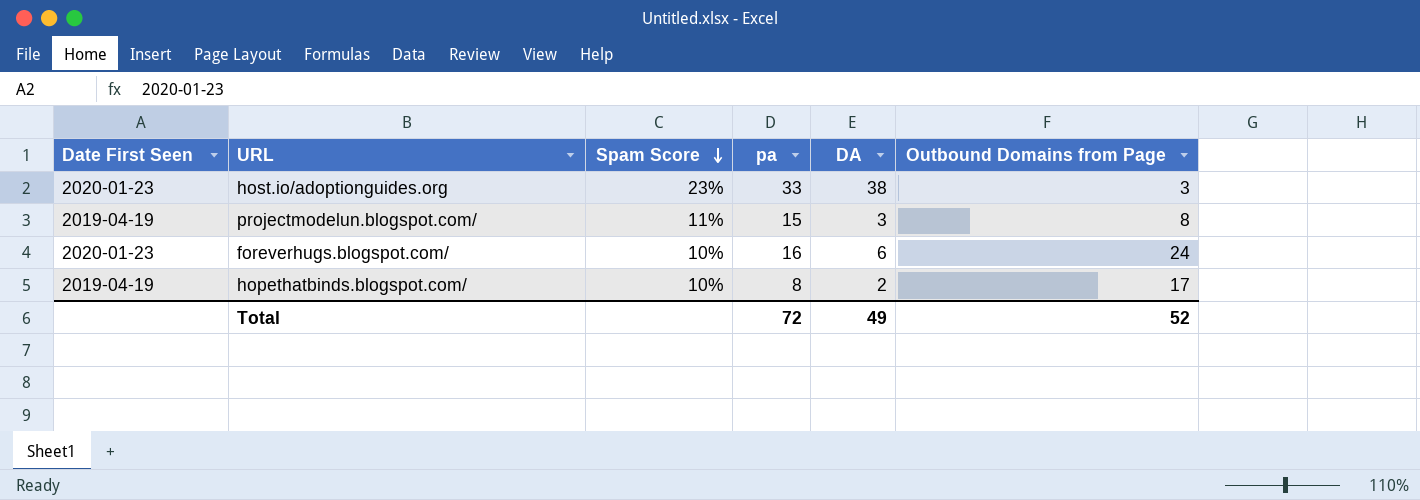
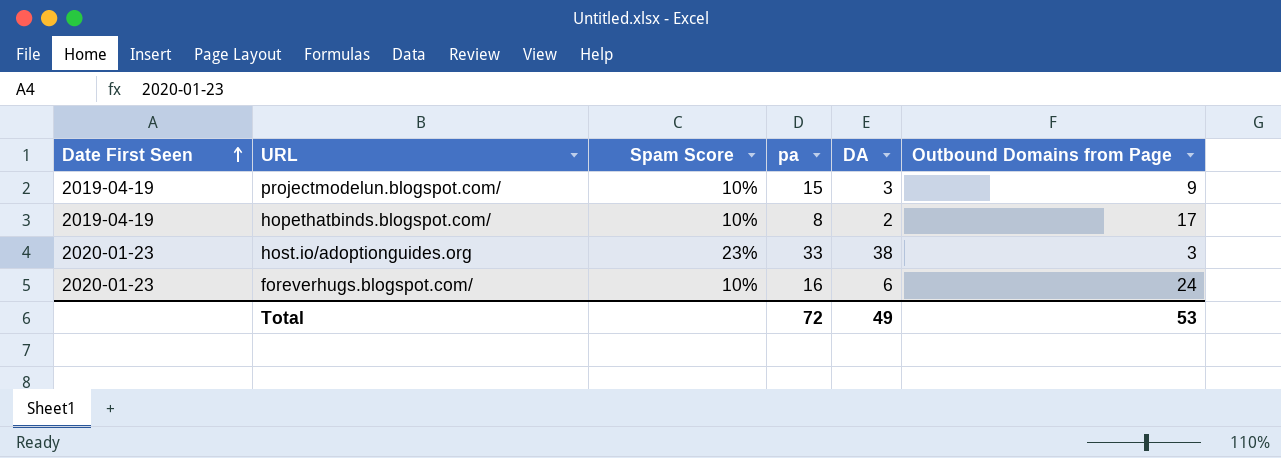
row order: Spam Score descending -> Date First Seen ascending
projectmodelun.blogspot.com/ | Spam Score: 11% -> 10%
projectmodelun.blogspot.com/ | Outbound Domains from Page: 8 -> 9
Total | Outbound Domains from Page: 52 -> 53

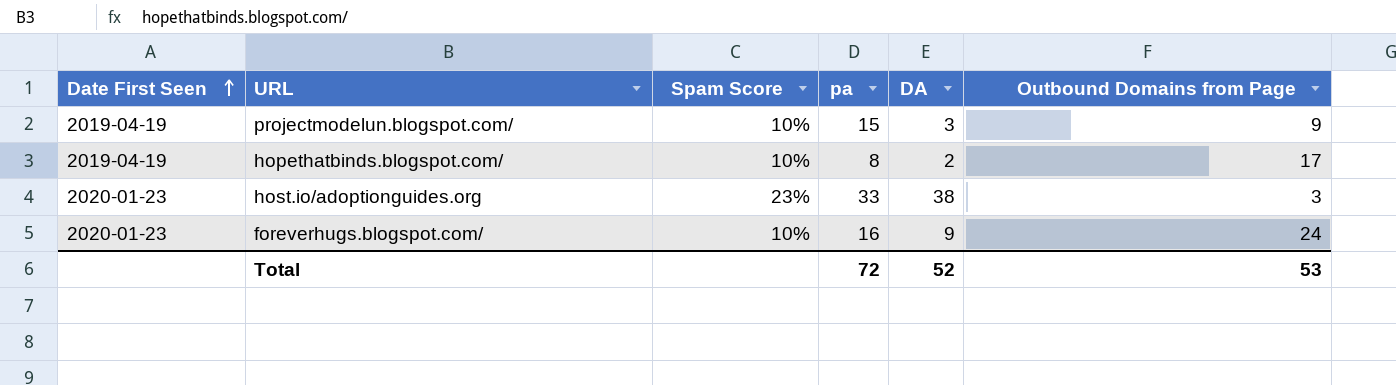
foreverhugs.blogspot.com/ | DA: 6 -> 9
Total | DA: 49 -> 52

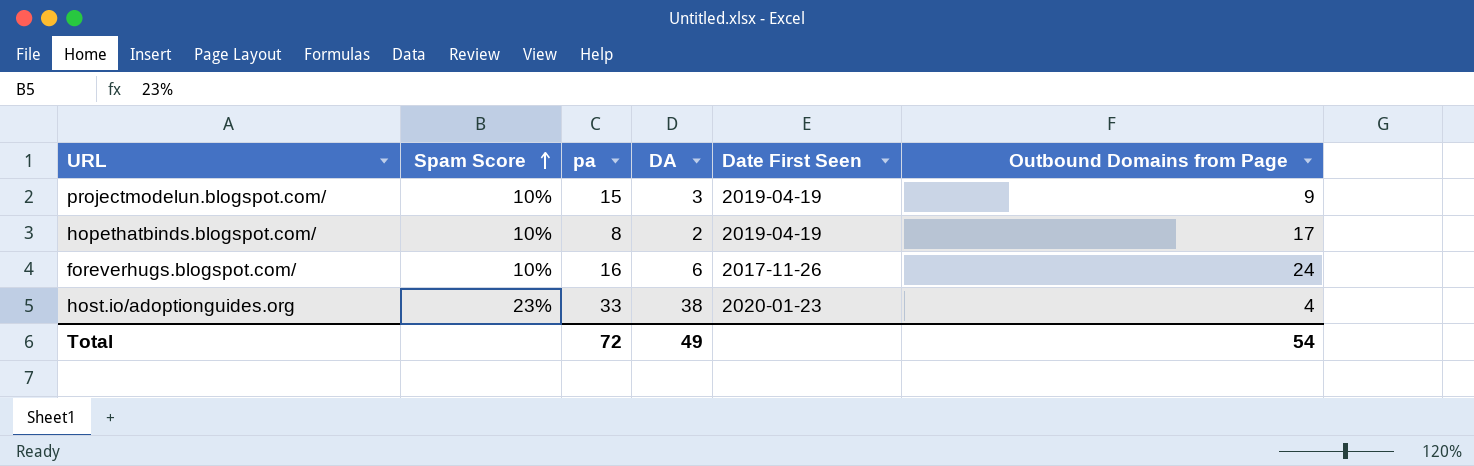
row order: Date First Seen ascending -> Spam Score ascending
column Date First Seen | position: 1 -> 5
foreverhugs.blogspot.com/ | DA: 9 -> 6
foreverhugs.blogspot.com/ | Date First Seen: 2020-01-23 -> 2017-11-26
host.io/adoptionguides.org | Outbound Domains from Page: 3 -> 4
Total | DA: 52 -> 49
Total | Outbound Domains from Page: 53 -> 54

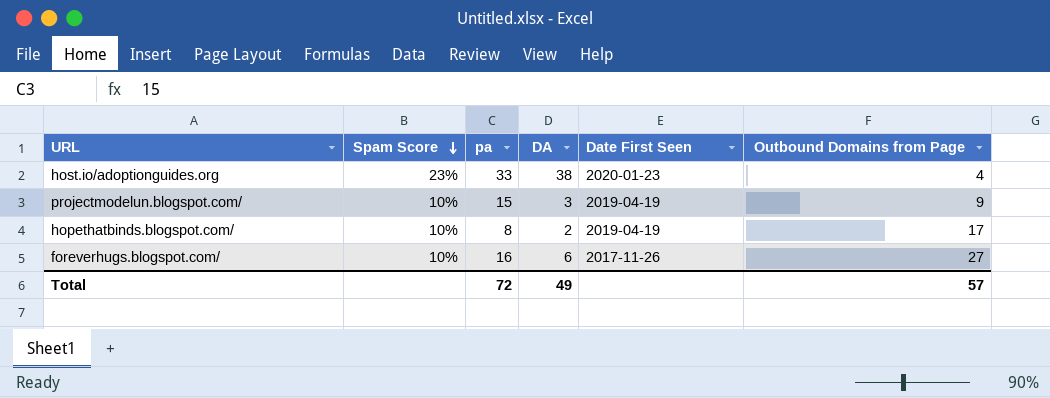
row order: Spam Score ascending -> Spam Score descending
foreverhugs.blogspot.com/ | Outbound Domains from Page: 24 -> 27
Total | Outbound Domains from Page: 54 -> 57

